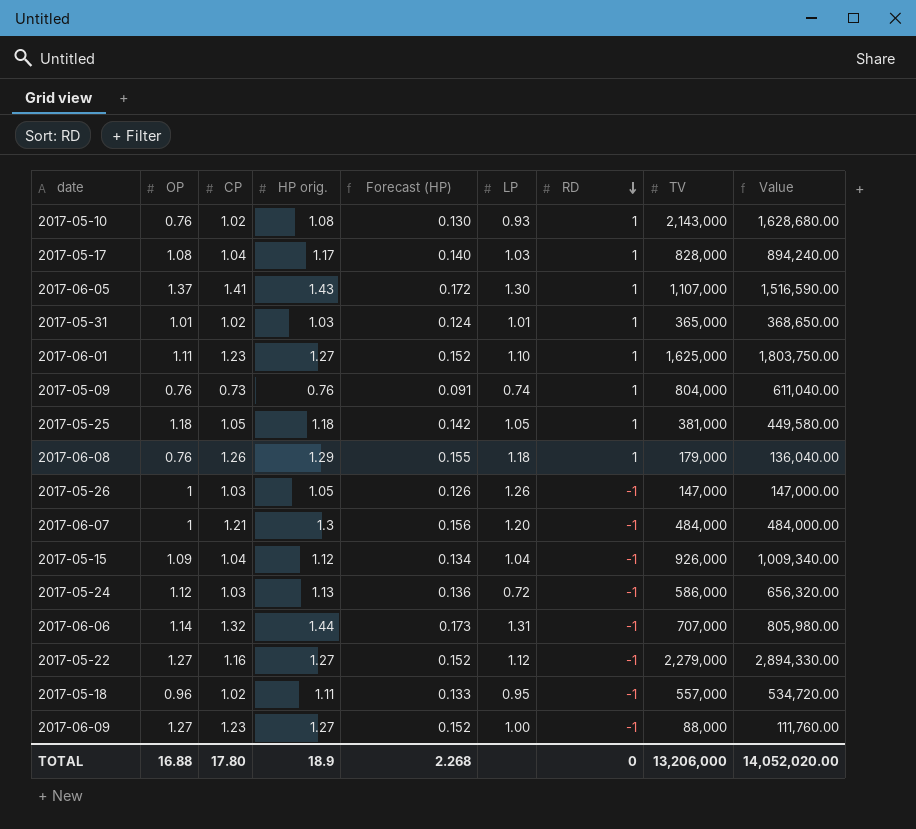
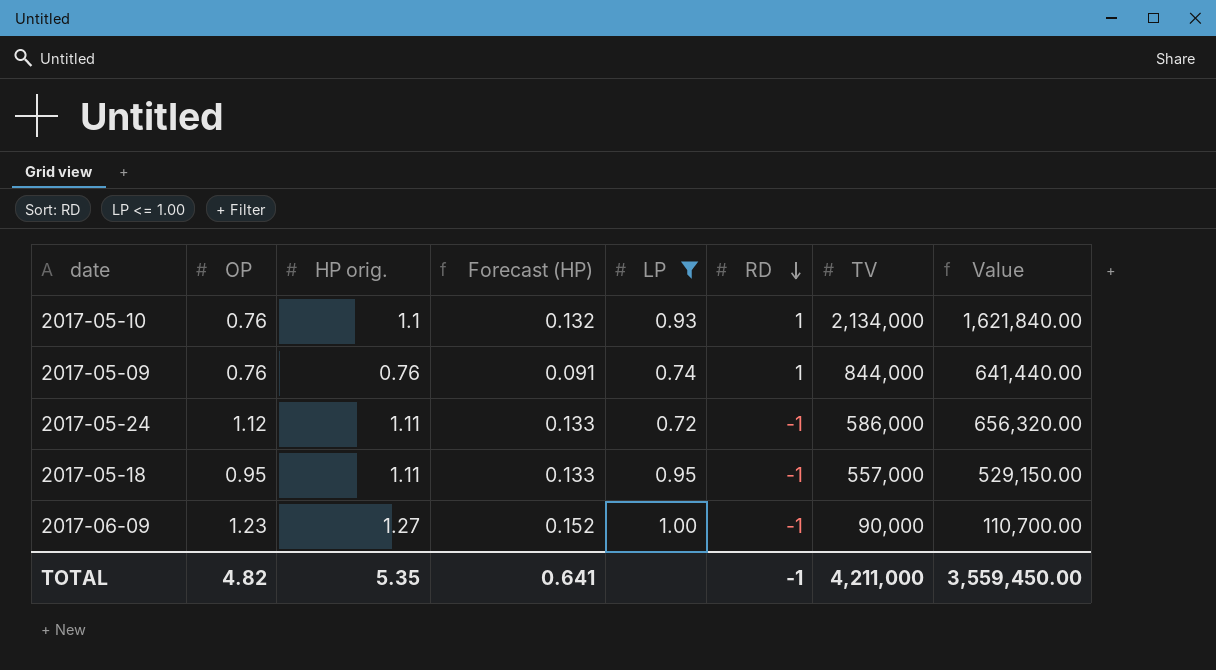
filter: none -> LP <= 1.00
column CP | position: 3 -> none
2017-05-10 | HP orig.: 1.08 -> 1.1
2017-05-10 | Forecast (HP): 0.130 -> 0.132
2017-05-10 | TV: 2,143,000 -> 2,134,000
2017-05-10 | Value: 1,628,680.00 -> 1,621,840.00
2017-05-09 | TV: 804,000 -> 844,000
2017-05-09 | Value: 611,040.00 -> 641,440.00
2017-05-24 | HP orig.: 1.13 -> 1.11
2017-05-24 | Forecast (HP): 0.136 -> 0.133
2017-05-18 | OP: 0.96 -> 0.95
2017-05-18 | Value: 534,720.00 -> 529,150.00
2017-06-09 | OP: 1.27 -> 1.23
2017-06-09 | TV: 88,000 -> 90,000
2017-06-09 | Value: 111,760.00 -> 110,700.00
TOTAL | OP: 16.88 -> 4.82
TOTAL | HP orig.: 18.9 -> 5.35
TOTAL | Forecast (HP): 2.268 -> 0.641
TOTAL | RD: 0 -> -1
TOTAL | TV: 13,206,000 -> 4,211,000
TOTAL | Value: 14,052,020.00 -> 3,559,450.00

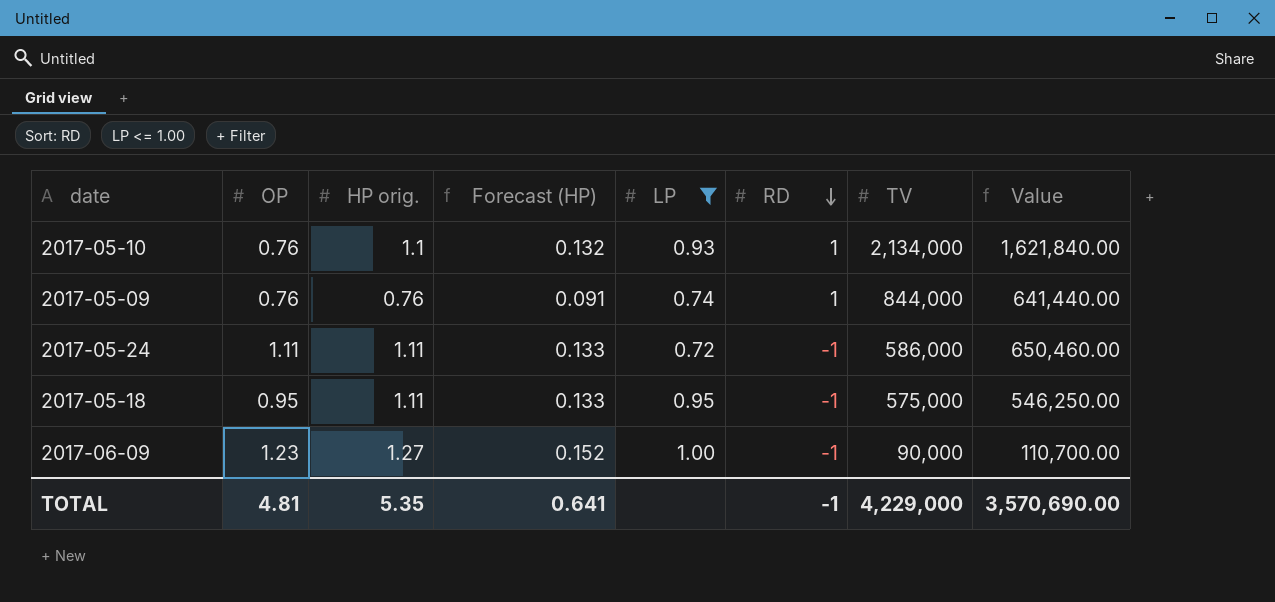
2017-05-24 | OP: 1.12 -> 1.11
2017-05-24 | Value: 656,320.00 -> 650,460.00
2017-05-18 | TV: 557,000 -> 575,000
2017-05-18 | Value: 529,150.00 -> 546,250.00
TOTAL | OP: 4.82 -> 4.81
TOTAL | TV: 4,211,000 -> 4,229,000
TOTAL | Value: 3,559,450.00 -> 3,570,690.00

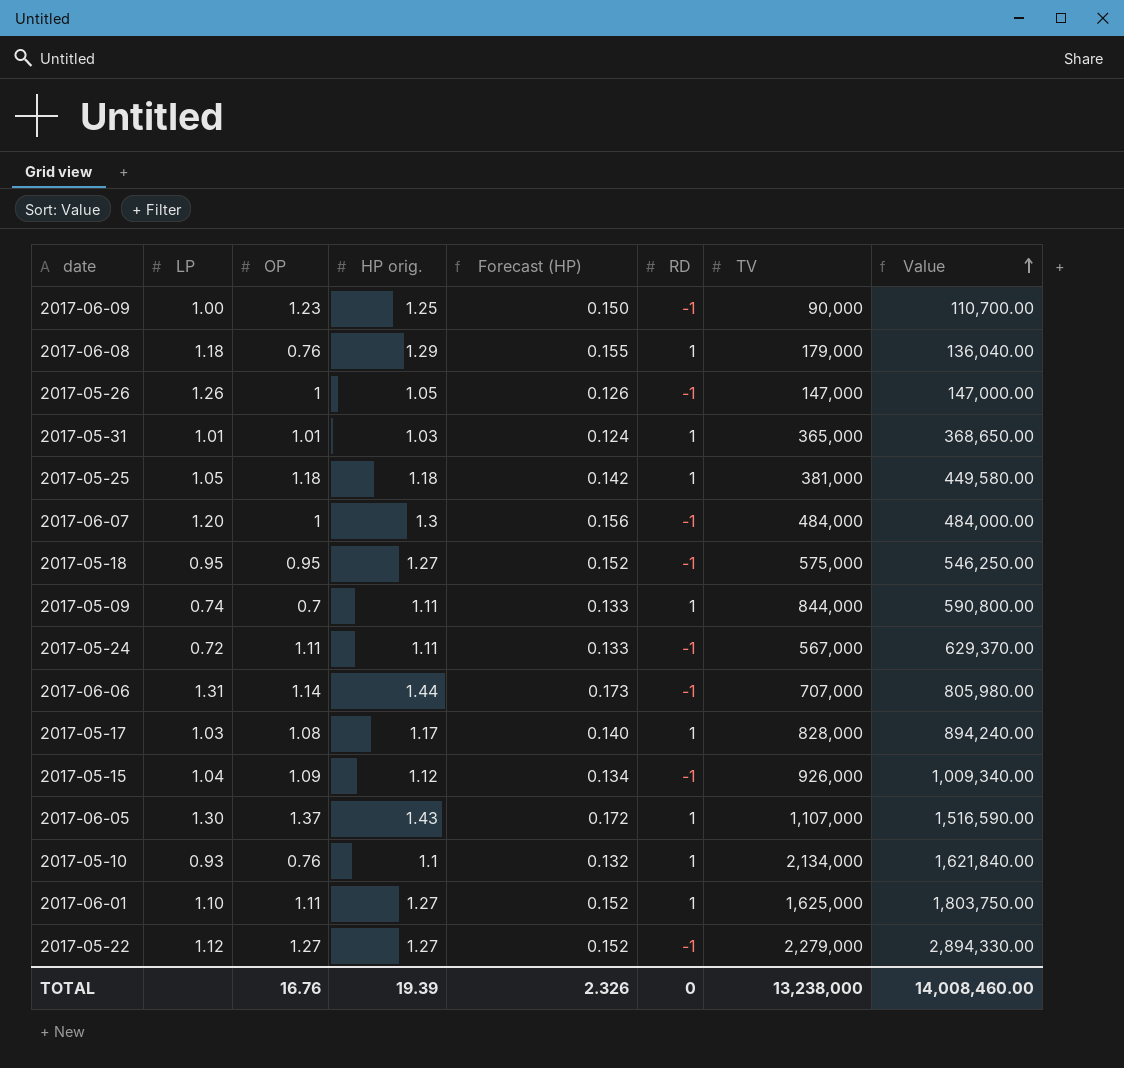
filter: LP <= 1.00 -> none
row order: RD descending -> Value ascending
column LP | position: 5 -> 2
2017-06-09 | HP orig.: 1.27 -> 1.25
2017-06-09 | Forecast (HP): 0.152 -> 0.150
2017-05-18 | HP orig.: 1.11 -> 1.27
2017-05-18 | Forecast (HP): 0.133 -> 0.152
2017-05-09 | OP: 0.76 -> 0.7
2017-05-09 | HP orig.: 0.76 -> 1.11
2017-05-09 | Forecast (HP): 0.091 -> 0.133
2017-05-09 | Value: 641,440.00 -> 590,800.00
2017-05-24 | TV: 586,000 -> 567,000
2017-05-24 | Value: 650,460.00 -> 629,370.00
TOTAL | OP: 4.81 -> 16.76
TOTAL | HP orig.: 5.35 -> 19.39
TOTAL | Forecast (HP): 0.641 -> 2.326
TOTAL | RD: -1 -> 0
TOTAL | TV: 4,229,000 -> 13,238,000
TOTAL | Value: 3,570,690.00 -> 14,008,460.00

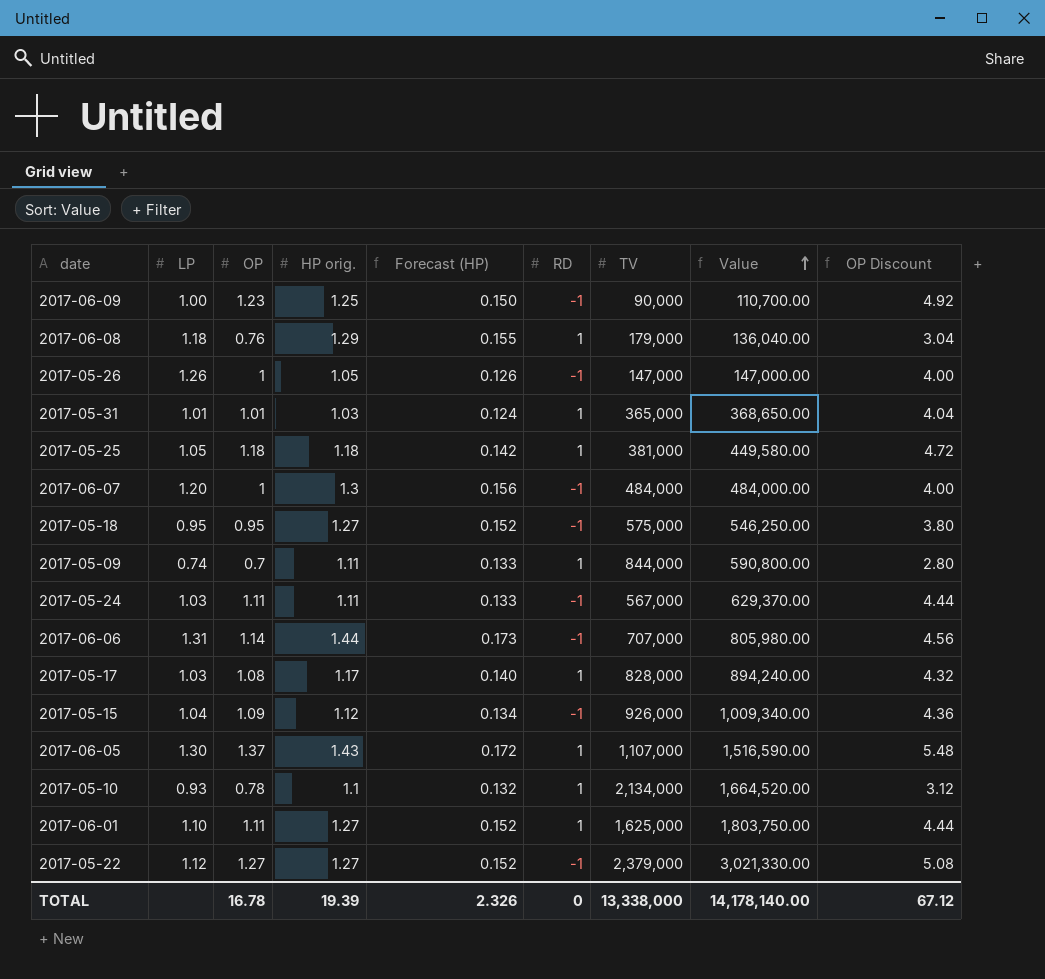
column OP Discount | formula: none -> [OP] * 4
2017-05-24 | LP: 0.72 -> 1.03
2017-05-10 | OP: 0.76 -> 0.78
2017-05-10 | Value: 1,621,840.00 -> 1,664,520.00
2017-05-22 | TV: 2,279,000 -> 2,379,000
2017-05-22 | Value: 2,894,330.00 -> 3,021,330.00
TOTAL | OP: 16.76 -> 16.78
TOTAL | TV: 13,238,000 -> 13,338,000
TOTAL | Value: 14,008,460.00 -> 14,178,140.00

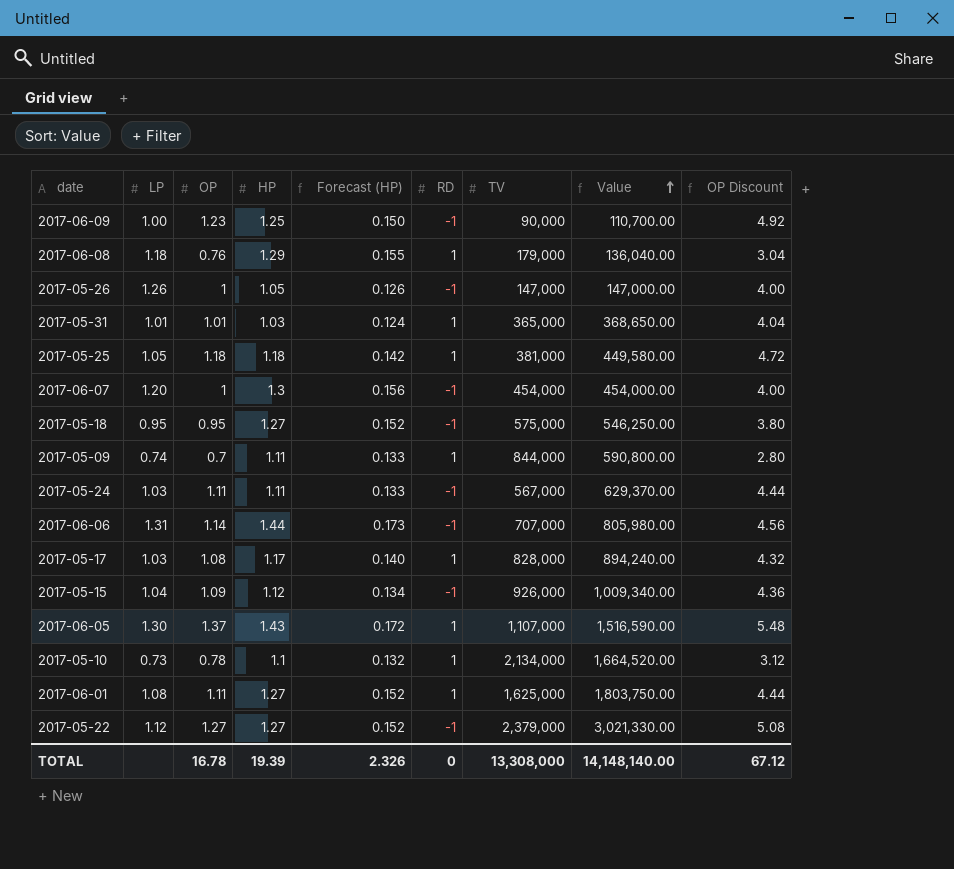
column name: HP orig. -> HP
2017-06-07 | TV: 484,000 -> 454,000
2017-06-07 | Value: 484,000.00 -> 454,000.00
2017-05-10 | LP: 0.93 -> 0.73
2017-06-01 | LP: 1.10 -> 1.08
TOTAL | TV: 13,338,000 -> 13,308,000
TOTAL | Value: 14,178,140.00 -> 14,148,140.00

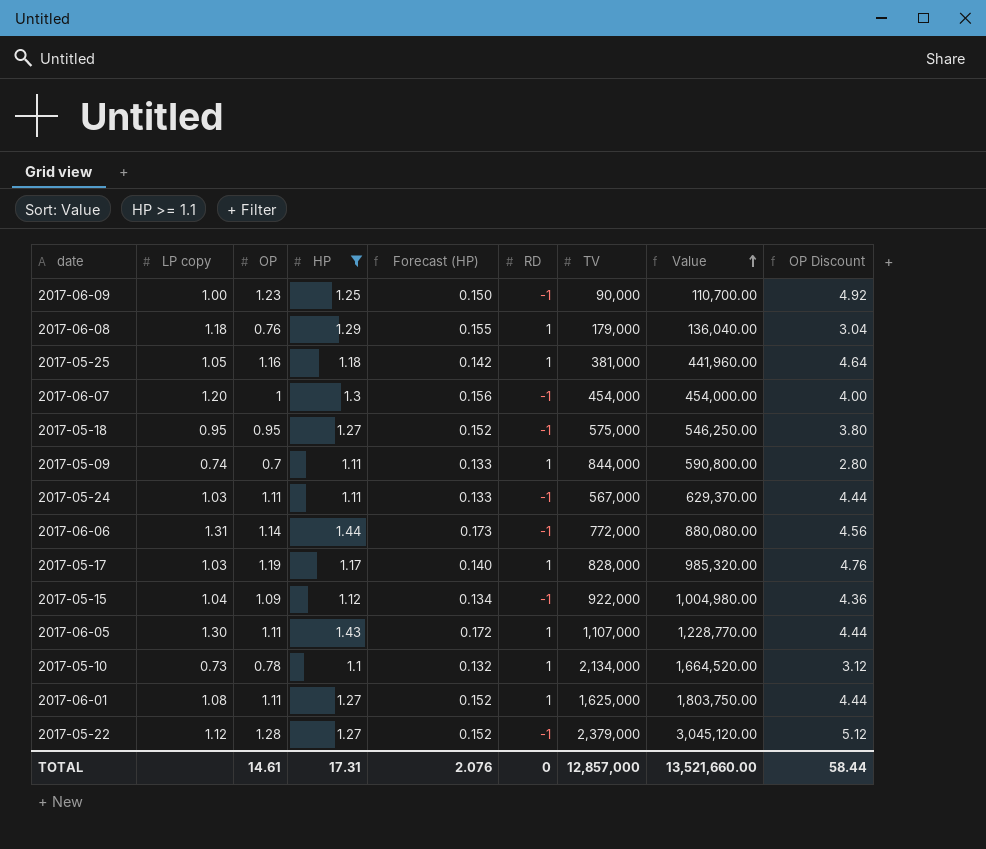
filter: none -> HP >= 1.1
column name: LP -> LP copy
2017-05-25 | OP: 1.18 -> 1.16
2017-05-25 | Value: 449,580.00 -> 441,960.00
2017-05-25 | OP Discount: 4.72 -> 4.64
2017-06-06 | TV: 707,000 -> 772,000
2017-06-06 | Value: 805,980.00 -> 880,080.00
2017-05-17 | OP: 1.08 -> 1.19
2017-05-17 | Value: 894,240.00 -> 985,320.00
2017-05-17 | OP Discount: 4.32 -> 4.76
2017-05-15 | TV: 926,000 -> 922,000
2017-05-15 | Value: 1,009,340.00 -> 1,004,980.00
2017-06-05 | OP: 1.37 -> 1.11
2017-06-05 | Value: 1,516,590.00 -> 1,228,770.00
2017-06-05 | OP Discount: 5.48 -> 4.44
2017-05-22 | OP: 1.27 -> 1.28
2017-05-22 | Value: 3,021,330.00 -> 3,045,120.00
2017-05-22 | OP Discount: 5.08 -> 5.12
TOTAL | OP: 16.78 -> 14.61
TOTAL | HP: 19.39 -> 17.31
TOTAL | Forecast (HP): 2.326 -> 2.076
TOTAL | TV: 13,308,000 -> 12,857,000
TOTAL | Value: 14,148,140.00 -> 13,521,660.00
TOTAL | OP Discount: 67.12 -> 58.44

